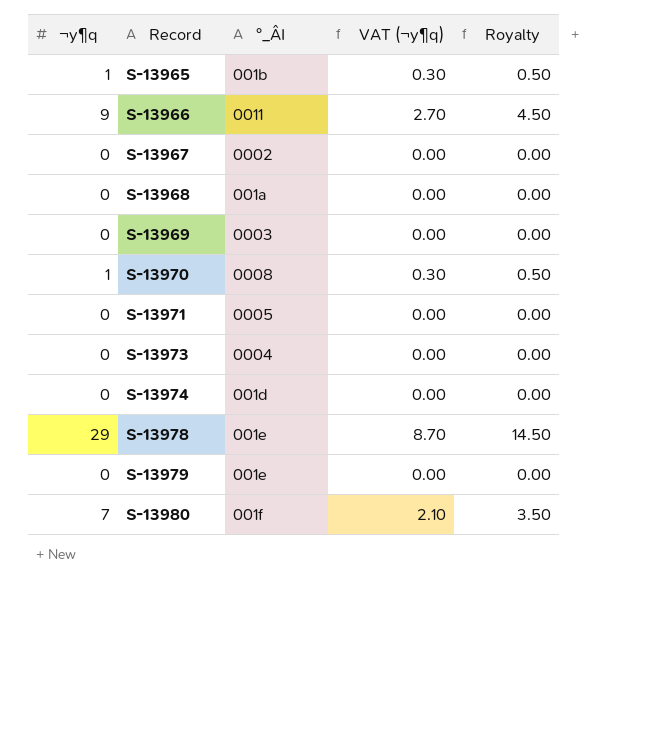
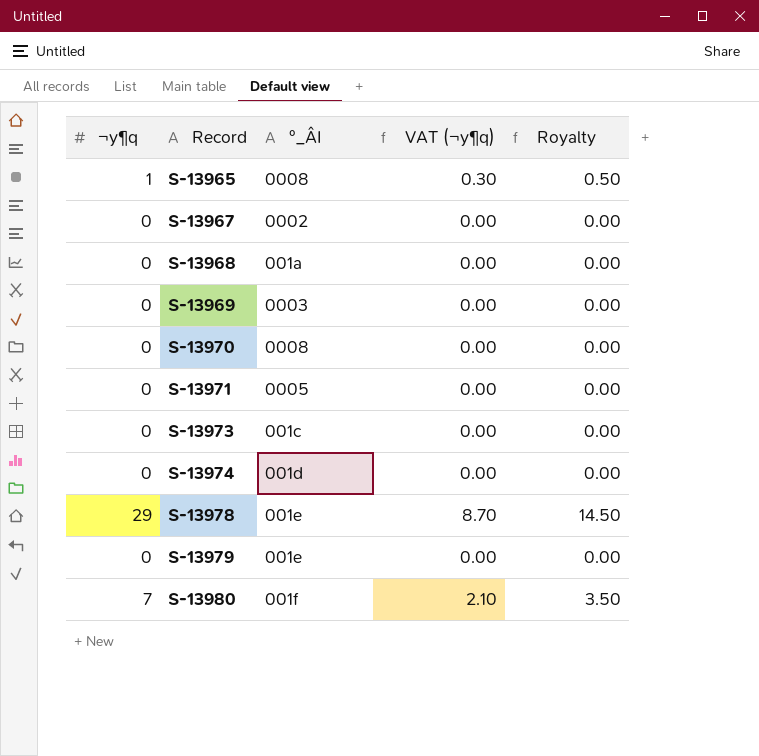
row S-13966: 9 | 0011 | 2.70 | 4.50 -> none
S-13965 | °_ÂI: 001b -> 0008
S-13970 | ¬y¶q: 1 -> 0
S-13970 | VAT (¬y¶q): 0.30 -> 0.00
S-13970 | Royalty: 0.50 -> 0.00
S-13973 | °_ÂI: 0004 -> 001c

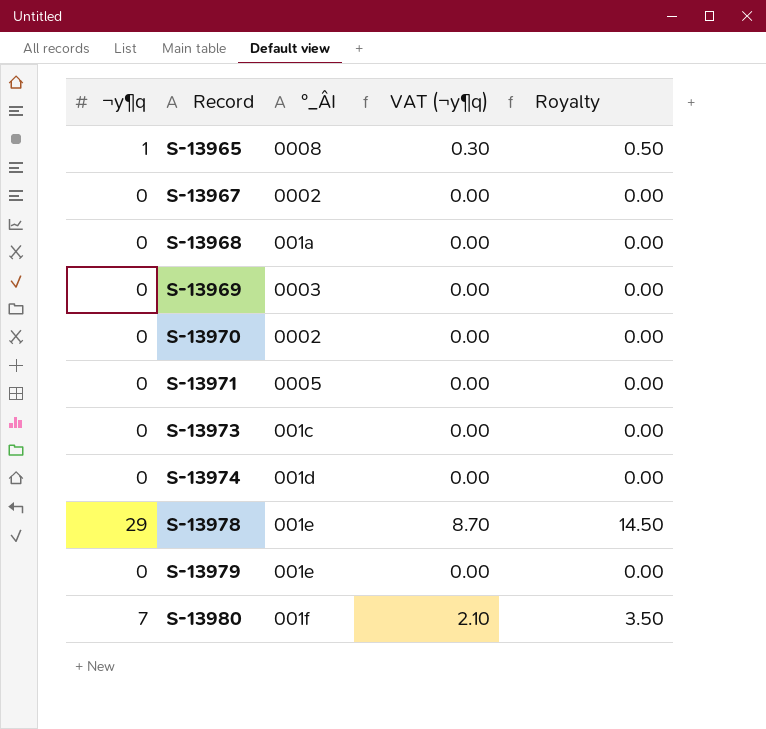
S-13970 | °_ÂI: 0008 -> 0002

